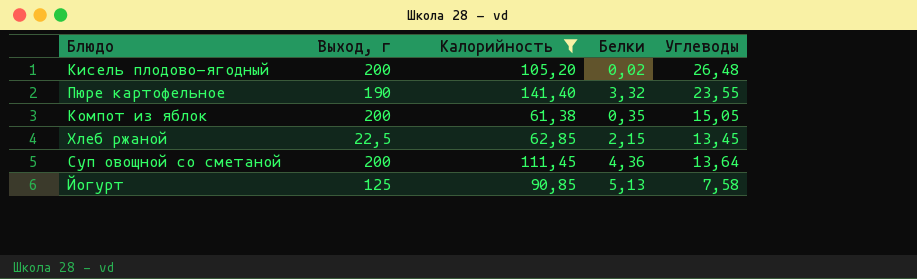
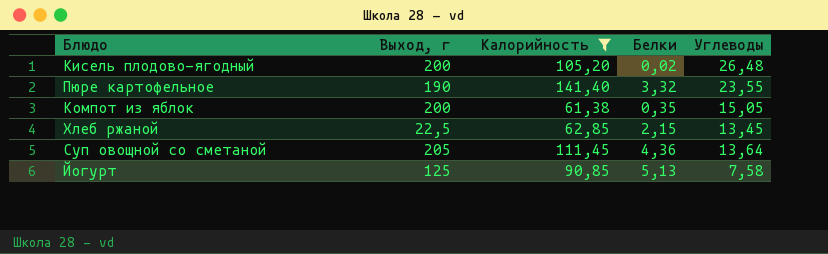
Суп овощной со сметаной | Выход, г: 200 -> 205

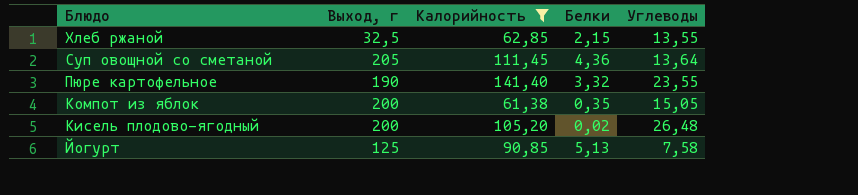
row order: none -> Блюдо descending
Хлеб ржаной | Выход, г: 22,5 -> 32,5
Хлеб ржаной | Углеводы: 13,45 -> 13,55

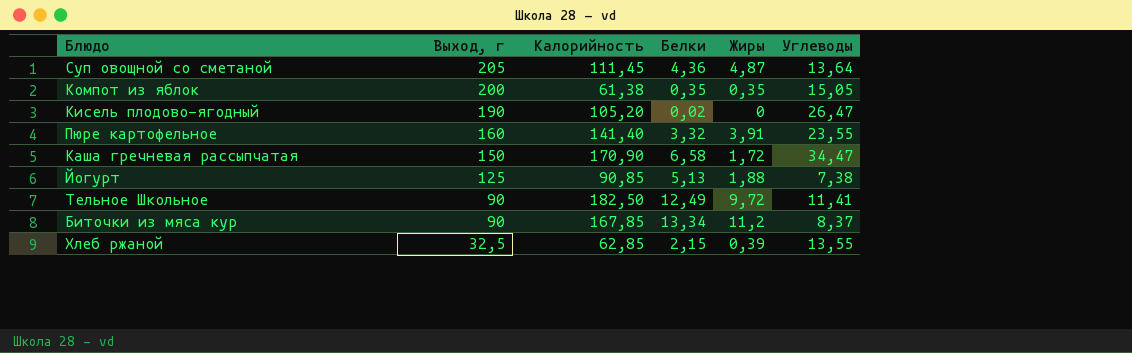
filter: Калорийность <= 141,40 -> none
row order: Блюдо descending -> Выход, г descending
column Жиры | position: none -> 5
Кисель плодово-ягодный | Выход, г: 200 -> 190
Кисель плодово-ягодный | Углеводы: 26,48 -> 26,47
Пюре картофельное | Выход, г: 190 -> 160
Йогурт | Углеводы: 7,58 -> 7,38

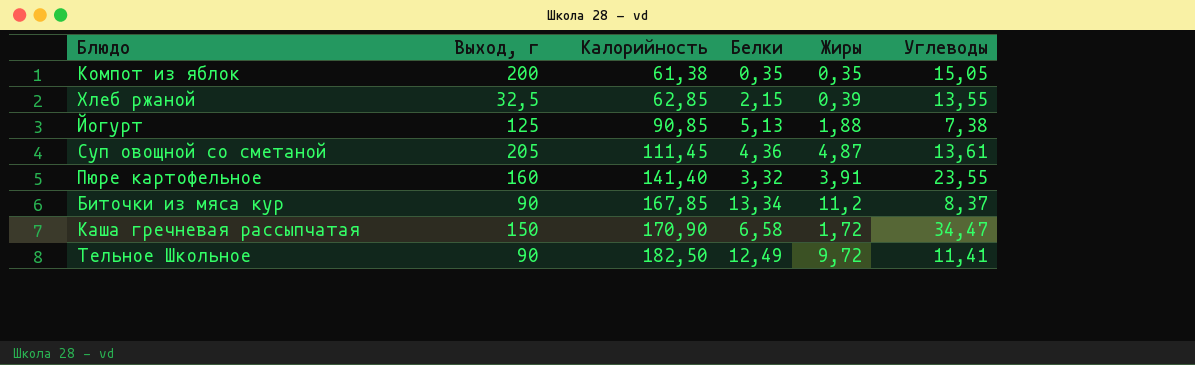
row order: Выход, г descending -> Калорийность ascending
row Кисель плодово-ягодный: 190 | 105,20 | 0,02 | 0 | 26,47 -> none
Суп овощной со сметаной | Углеводы: 13,64 -> 13,61

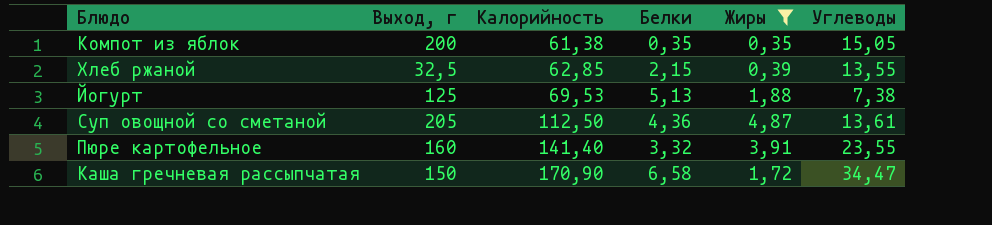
filter: none -> Жиры <= 4,87
Йогурт | Калорийность: 90,85 -> 69,53
Суп овощной со сметаной | Калорийность: 111,45 -> 112,50

